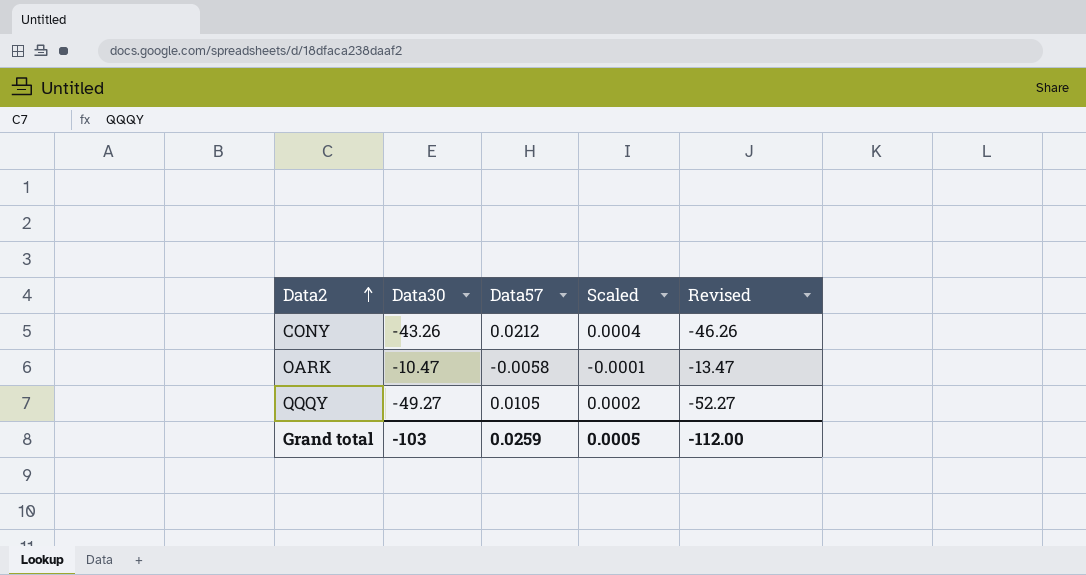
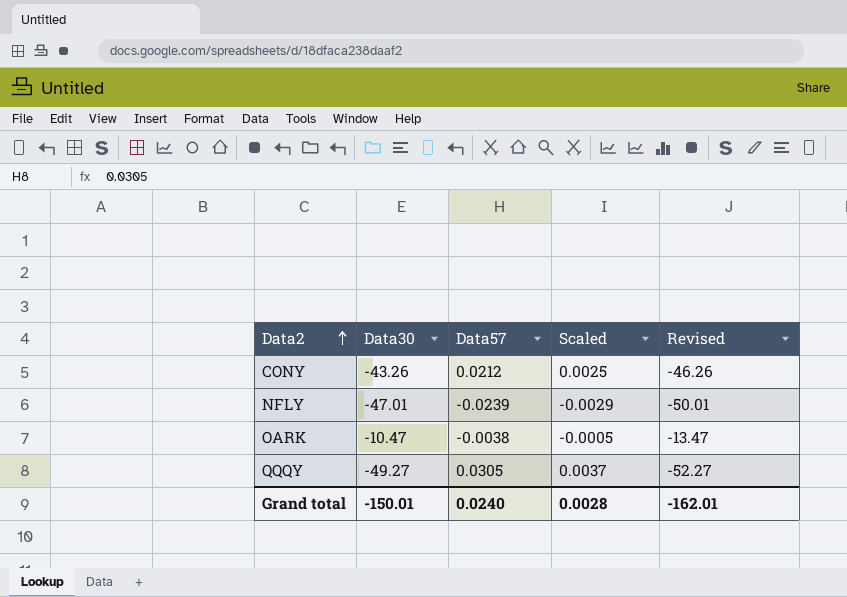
column Scaled | formula: [Data57] * 0.02 -> [Data57] * 0.12
row NFLY: none -> -47.01 | -0.0239 | -0.0029 | -50.01
OARK | Data57: -0.0058 -> -0.0038
QQQY | Data57: 0.0105 -> 0.0305
Grand total | Data30: -103 -> -150.01
Grand total | Data57: 0.0259 -> 0.0240
Grand total | Scaled: 0.0005 -> 0.0028
Grand total | Revised: -112.00 -> -162.01

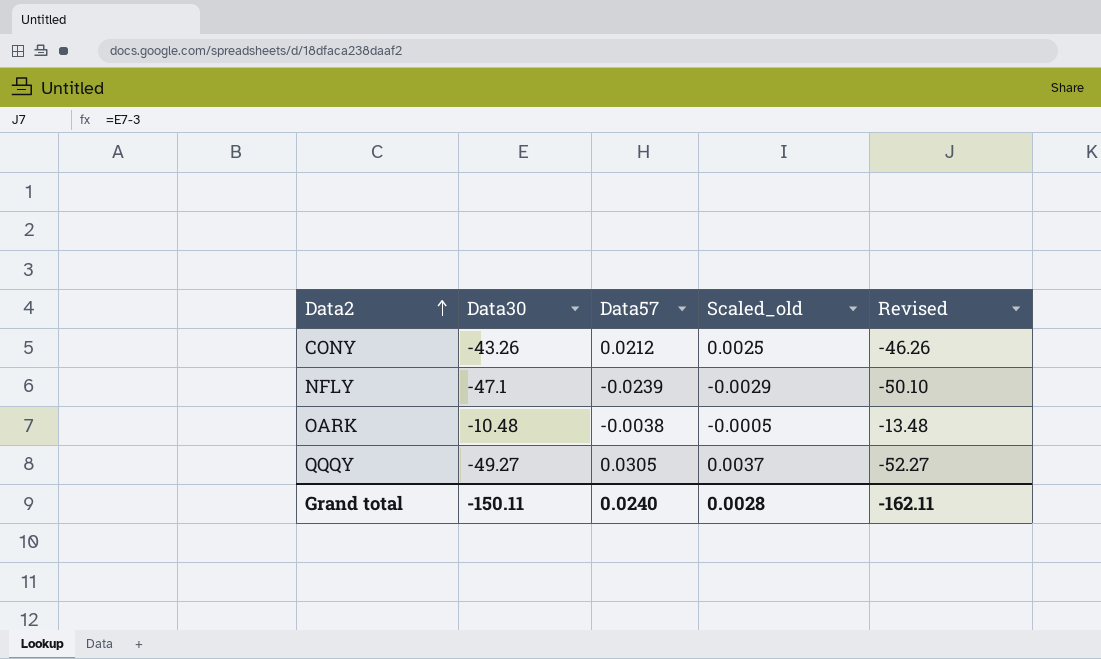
column name: Scaled -> Scaled_old
NFLY | Data30: -47.01 -> -47.1
NFLY | Revised: -50.01 -> -50.10
OARK | Data30: -10.47 -> -10.48
OARK | Revised: -13.47 -> -13.48
Grand total | Data30: -150.01 -> -150.11
Grand total | Revised: -162.01 -> -162.11

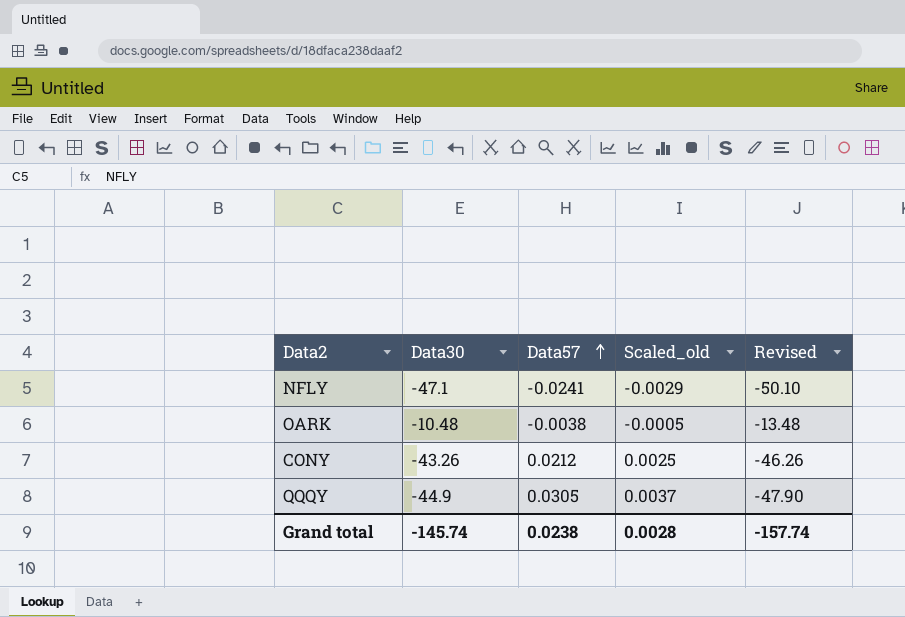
row order: Data2 ascending -> Data57 ascending
NFLY | Data57: -0.0239 -> -0.0241
QQQY | Data30: -49.27 -> -44.9
QQQY | Revised: -52.27 -> -47.90
Grand total | Data30: -150.11 -> -145.74
Grand total | Data57: 0.0240 -> 0.0238
Grand total | Revised: -162.11 -> -157.74

